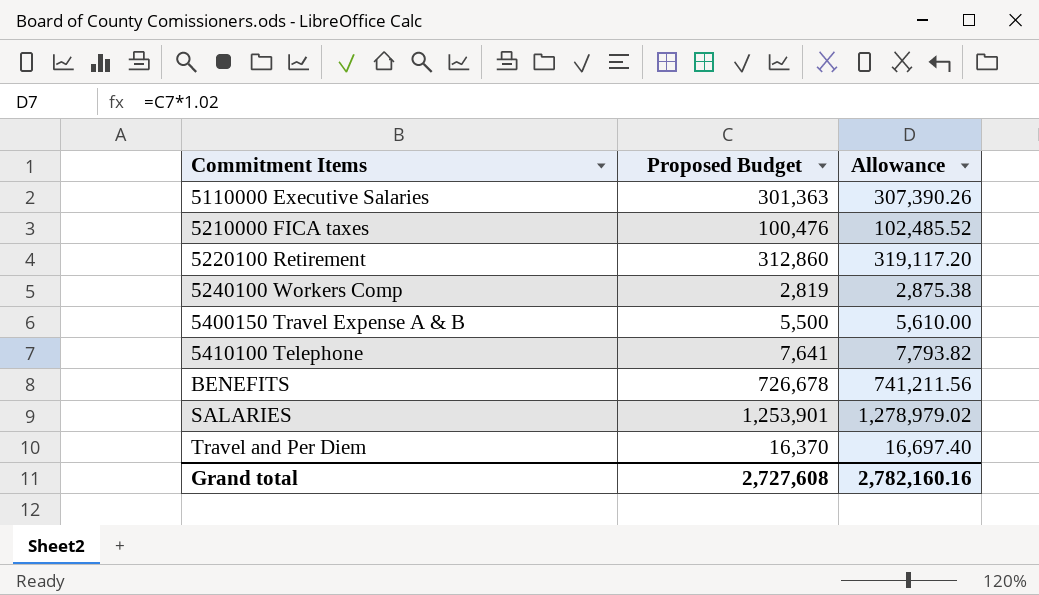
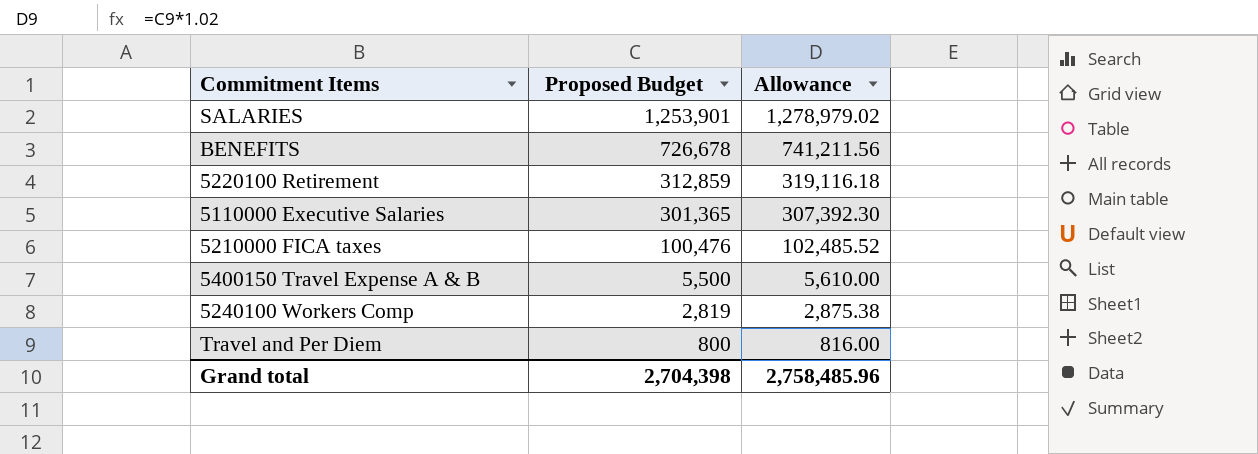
row order: Commitment Items ascending -> Proposed Budget descending
row 5410100 Telephone: 7,641 | 7,793.82 -> none
5220100 Retirement | Proposed Budget: 312,860 -> 312,859
5220100 Retirement | Allowance: 319,117.20 -> 319,116.18
5110000 Executive Salaries | Proposed Budget: 301,363 -> 301,365
5110000 Executive Salaries | Allowance: 307,390.26 -> 307,392.30
Travel and Per Diem | Proposed Budget: 16,370 -> 800
Travel and Per Diem | Allowance: 16,697.40 -> 816.00
Grand total | Proposed Budget: 2,727,608 -> 2,704,398
Grand total | Allowance: 2,782,160.16 -> 2,758,485.96

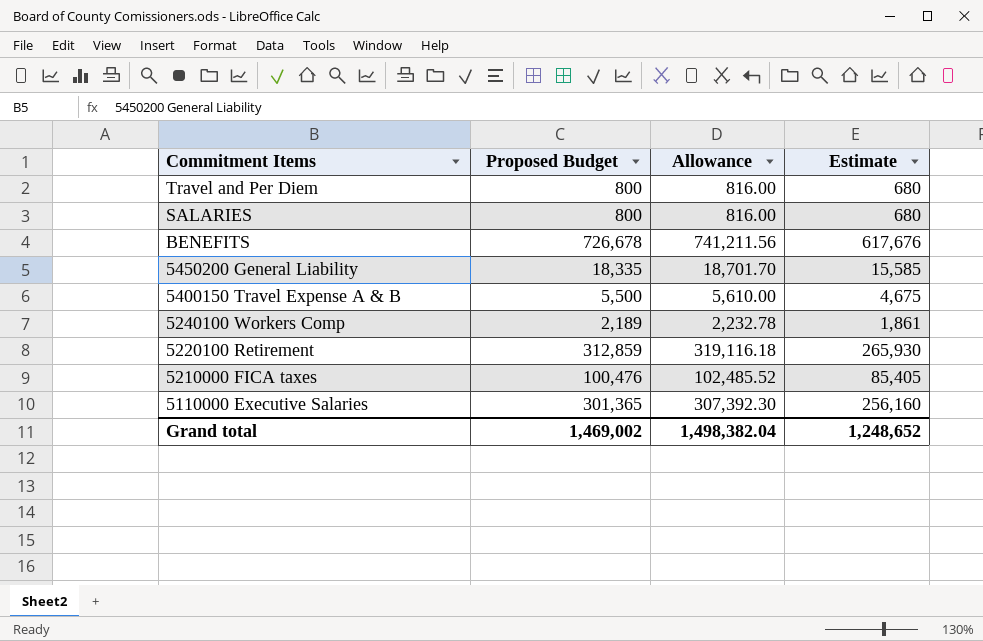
row order: Proposed Budget descending -> Commitment Items descending
column Estimate | formula: none -> [Proposed Budget] * 0.85
SALARIES | Proposed Budget: 1,253,901 -> 800
SALARIES | Allowance: 1,278,979.02 -> 816.00
row 5450200 General Liability: none -> 18,335 | 18,701.70 | 15,585
5240100 Workers Comp | Proposed Budget: 2,819 -> 2,189
5240100 Workers Comp | Allowance: 2,875.38 -> 2,232.78
Grand total | Proposed Budget: 2,704,398 -> 1,469,002
Grand total | Allowance: 2,758,485.96 -> 1,498,382.04

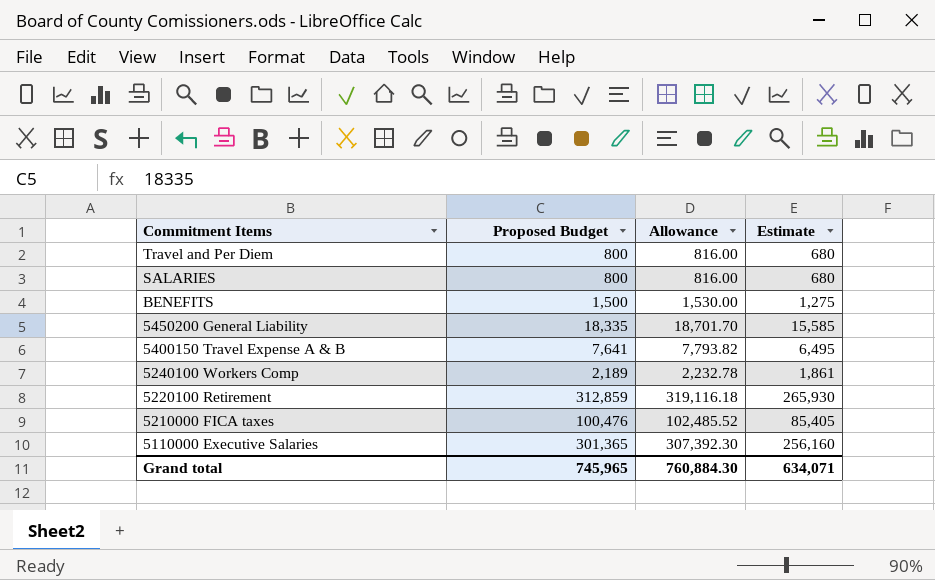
BENEFITS | Proposed Budget: 726,678 -> 1,500
BENEFITS | Allowance: 741,211.56 -> 1,530.00
BENEFITS | Estimate: 617,676 -> 1,275
5400150 Travel Expense A & B | Proposed Budget: 5,500 -> 7,641
5400150 Travel Expense A & B | Allowance: 5,610.00 -> 7,793.82
5400150 Travel Expense A & B | Estimate: 4,675 -> 6,495
Grand total | Proposed Budget: 1,469,002 -> 745,965
Grand total | Allowance: 1,498,382.04 -> 760,884.30
Grand total | Estimate: 1,248,652 -> 634,071

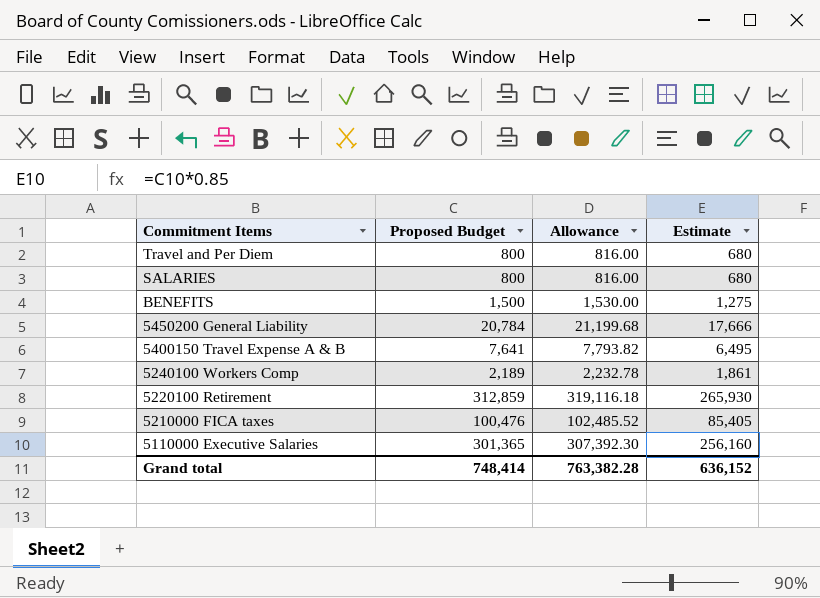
5450200 General Liability | Proposed Budget: 18,335 -> 20,784
5450200 General Liability | Allowance: 18,701.70 -> 21,199.68
5450200 General Liability | Estimate: 15,585 -> 17,666
Grand total | Proposed Budget: 745,965 -> 748,414
Grand total | Allowance: 760,884.30 -> 763,382.28
Grand total | Estimate: 634,071 -> 636,152

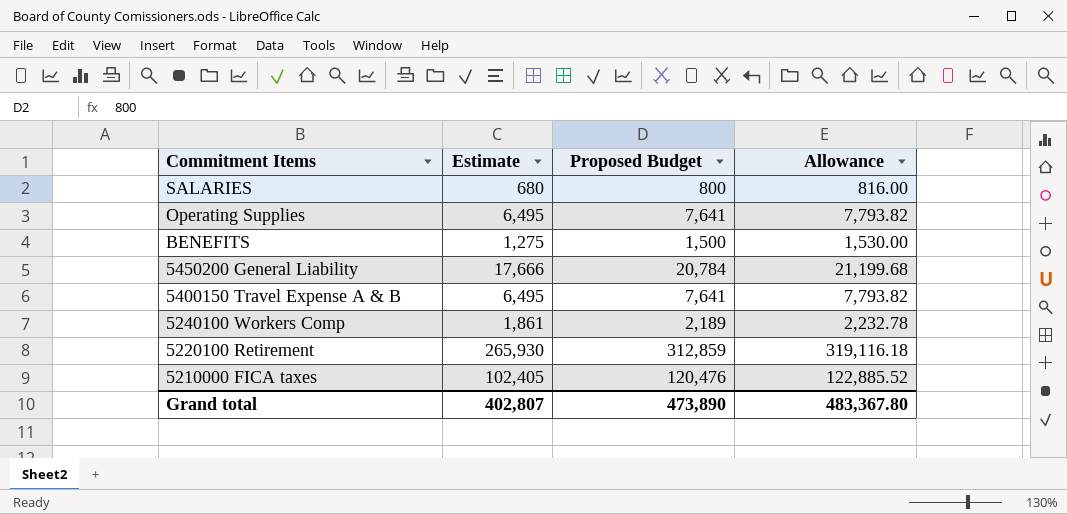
column Estimate | position: 4 -> 2
row Travel and Per Diem: 800 | 816.00 | 680 -> none
row 5110000 Executive Salaries: 301,365 | 307,392.30 | 256,160 -> none
row Operating Supplies: none -> 6,495 | 7,641 | 7,793.82
5210000 FICA taxes | Estimate: 85,405 -> 102,405
5210000 FICA taxes | Proposed Budget: 100,476 -> 120,476
5210000 FICA taxes | Allowance: 102,485.52 -> 122,885.52
Grand total | Estimate: 636,152 -> 402,807
Grand total | Proposed Budget: 748,414 -> 473,890
Grand total | Allowance: 763,382.28 -> 483,367.80

